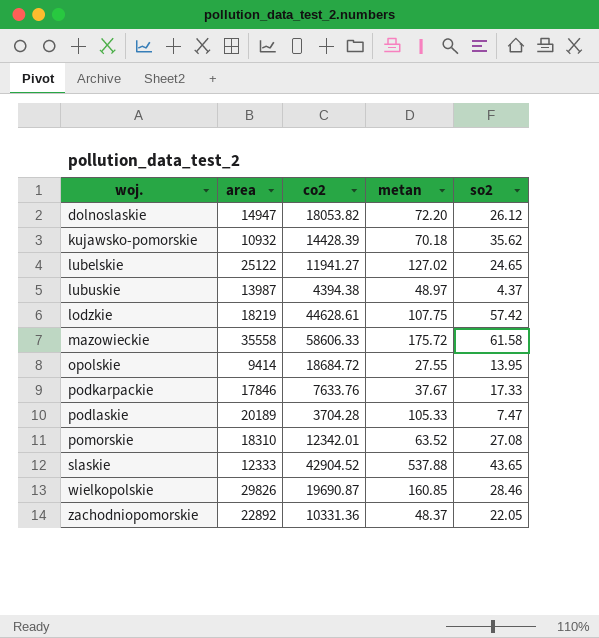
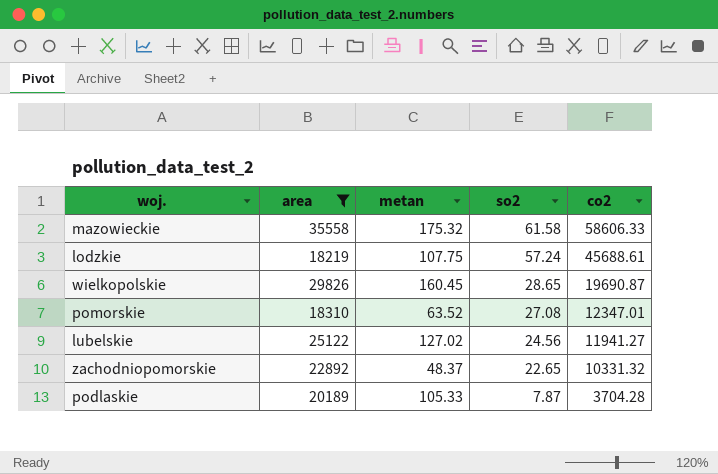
filter: none -> area >= 18219
row order: none -> so2 descending
column co2 | position: 3 -> 5
mazowieckie | metan: 175.72 -> 175.32
lodzkie | so2: 57.42 -> 57.24
lodzkie | co2: 44628.61 -> 45688.61
wielkopolskie | metan: 160.85 -> 160.45
wielkopolskie | so2: 28.46 -> 28.65
pomorskie | co2: 12342.01 -> 12347.01
lubelskie | so2: 24.65 -> 24.56
zachodniopomorskie | so2: 22.05 -> 22.65
zachodniopomorskie | co2: 10331.36 -> 10331.32
podlaskie | so2: 7.47 -> 7.87

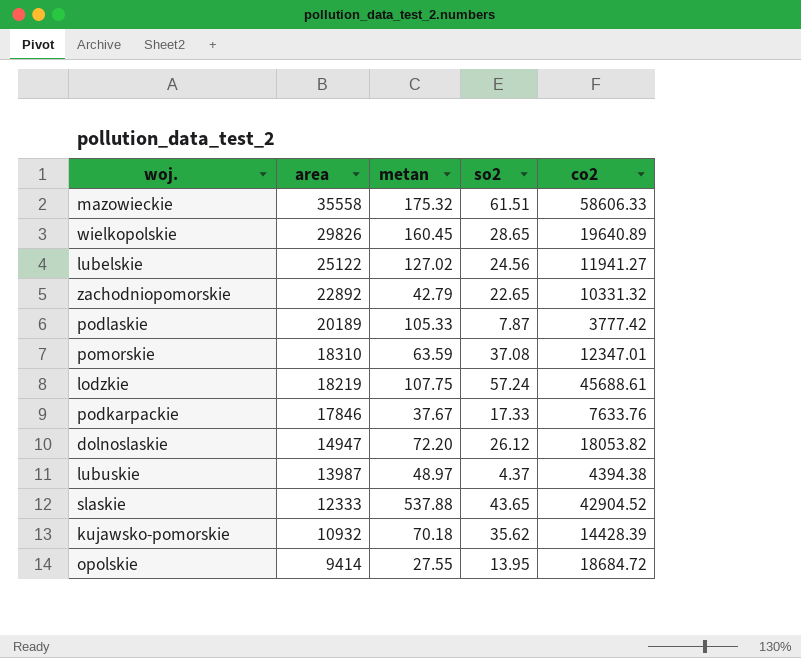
filter: area >= 18219 -> none
row order: so2 descending -> area descending
mazowieckie | so2: 61.58 -> 61.51
wielkopolskie | co2: 19690.87 -> 19640.89
zachodniopomorskie | metan: 48.37 -> 42.79
podlaskie | co2: 3704.28 -> 3777.42
pomorskie | metan: 63.52 -> 63.59
pomorskie | so2: 27.08 -> 37.08

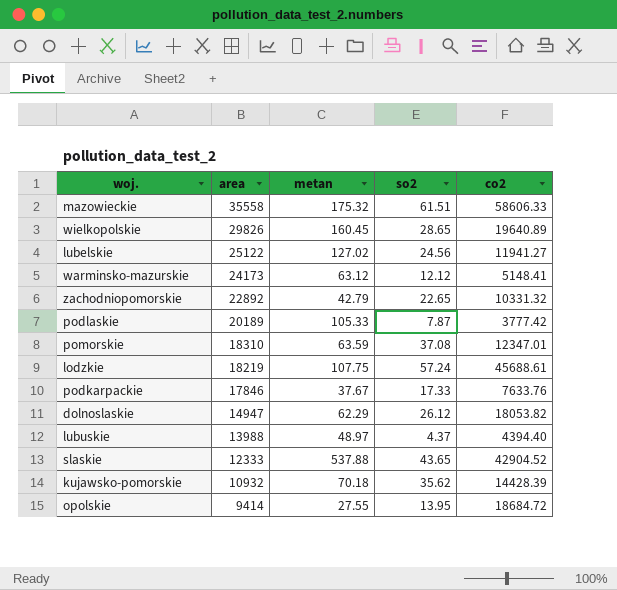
row warminsko-mazurskie: none -> 24173 | 63.12 | 12.12 | 5148.41
dolnoslaskie | metan: 72.20 -> 62.29
lubuskie | area: 13987 -> 13988
lubuskie | co2: 4394.38 -> 4394.40

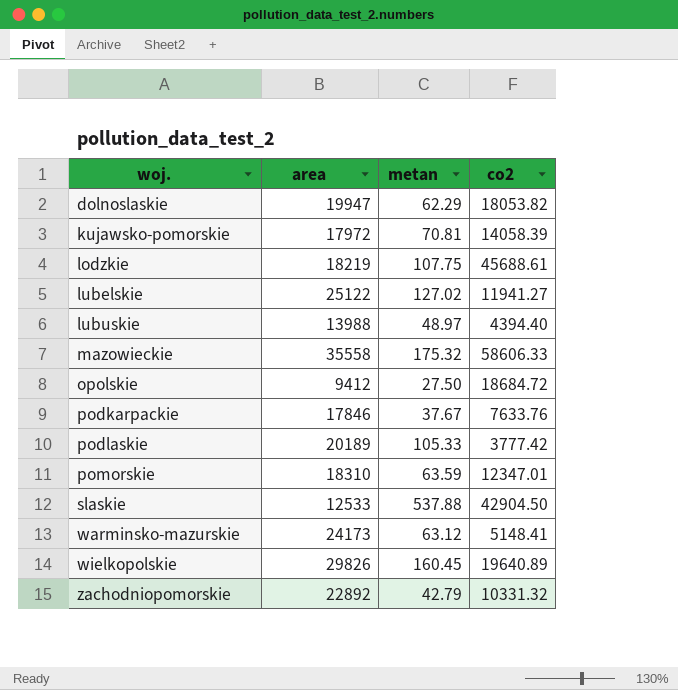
row order: area descending -> woj. ascending
column so2 | position: 4 -> none
dolnoslaskie | area: 14947 -> 19947
kujawsko-pomorskie | area: 10932 -> 17972
kujawsko-pomorskie | metan: 70.18 -> 70.81
kujawsko-pomorskie | co2: 14428.39 -> 14058.39
opolskie | area: 9414 -> 9412
opolskie | metan: 27.55 -> 27.50
slaskie | area: 12333 -> 12533
slaskie | co2: 42904.52 -> 42904.50

